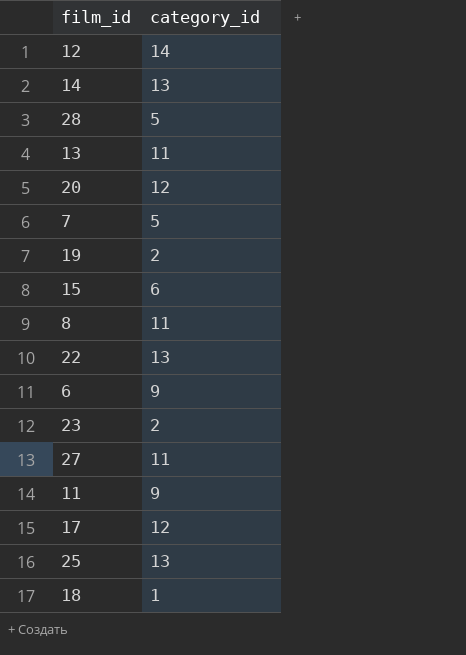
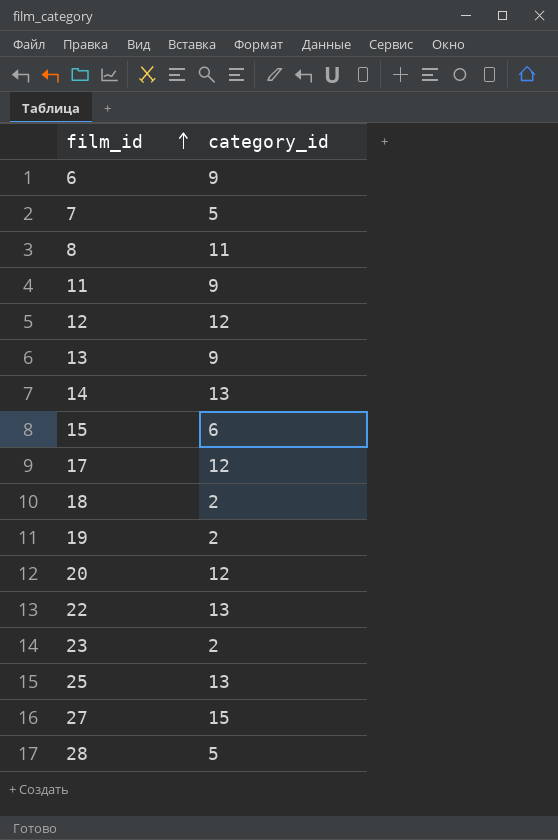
row order: none -> film_id ascending
12 | category_id: 14 -> 12
13 | category_id: 11 -> 9
18 | category_id: 1 -> 2
27 | category_id: 11 -> 15

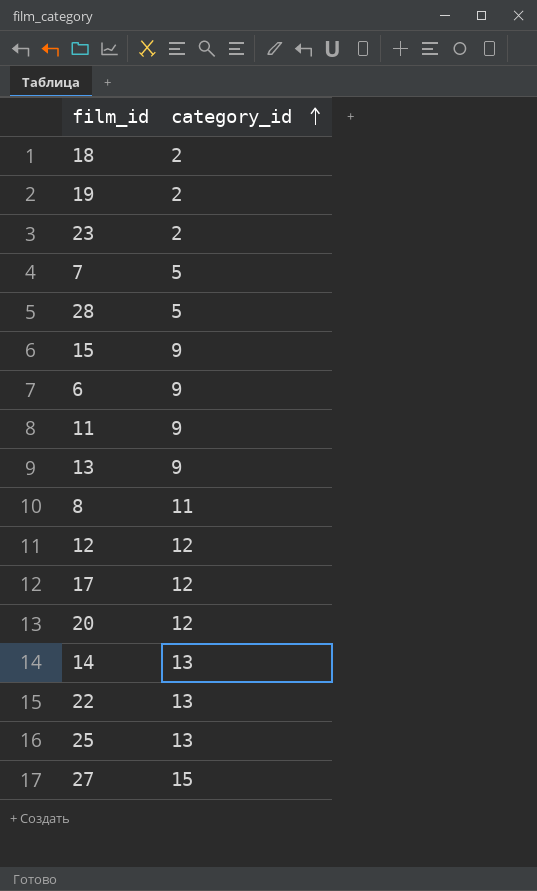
row order: film_id ascending -> category_id ascending
15 | category_id: 6 -> 9

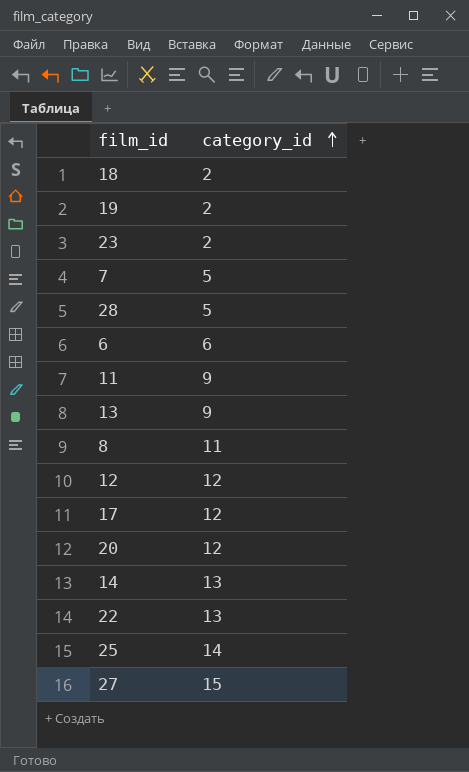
row 15: 9 -> none
6 | category_id: 9 -> 6
25 | category_id: 13 -> 14

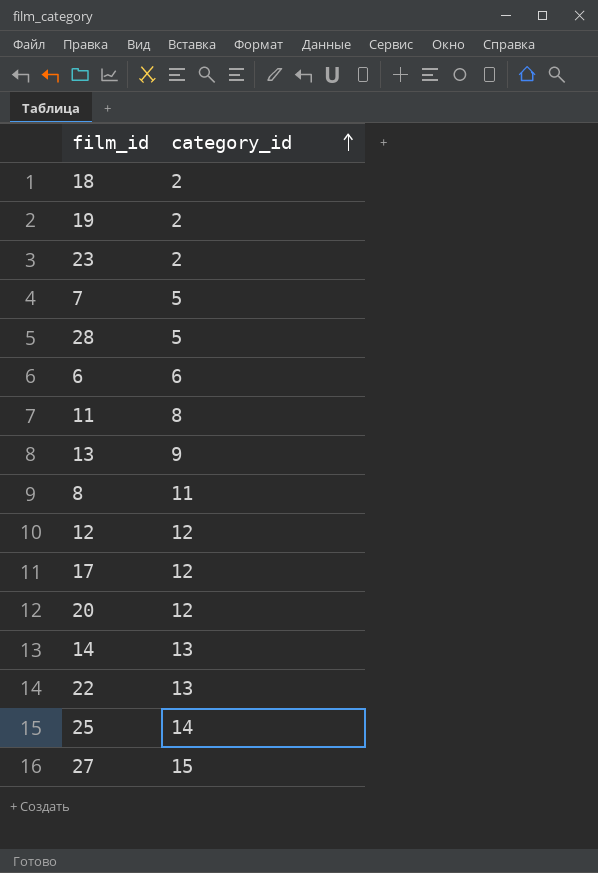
11 | category_id: 9 -> 8

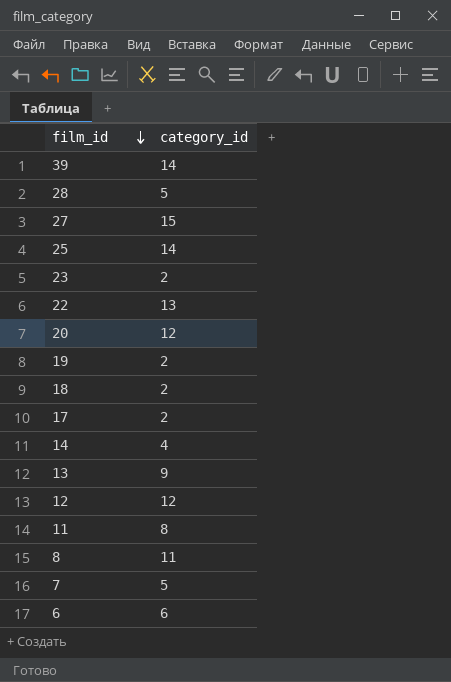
row order: category_id ascending -> film_id descending
row 39: none -> 14
17 | category_id: 12 -> 2
14 | category_id: 13 -> 4

